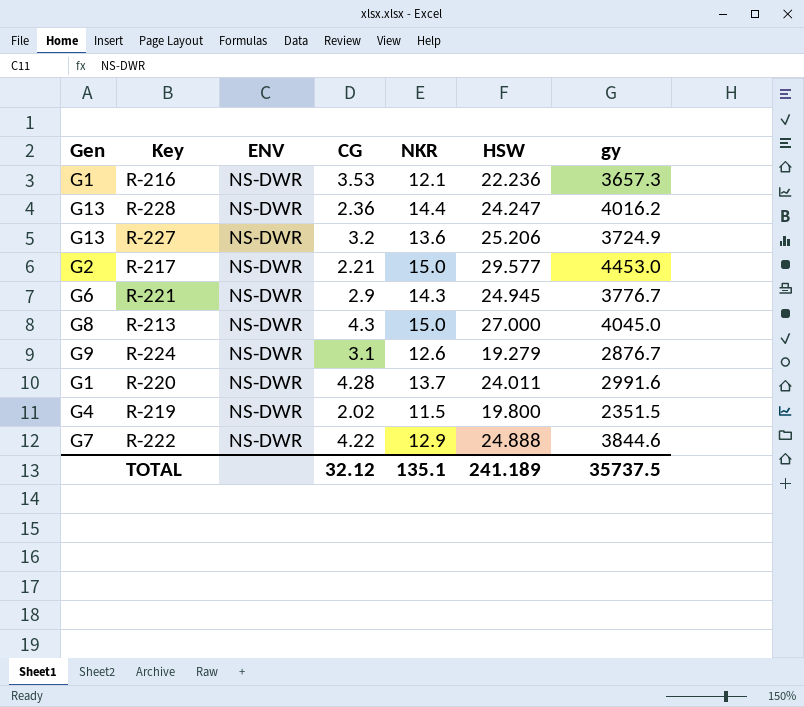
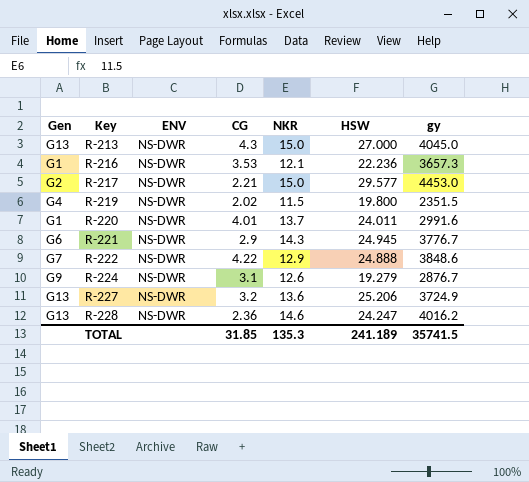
row order: none -> Key ascending
R-213 | Gen: G8 -> G13
R-220 | CG: 4.28 -> 4.01
R-222 | gy: 3844.6 -> 3848.6
R-228 | NKR: 14.4 -> 14.6
TOTAL | CG: 32.12 -> 31.85
TOTAL | NKR: 135.1 -> 135.3
TOTAL | gy: 35737.5 -> 35741.5

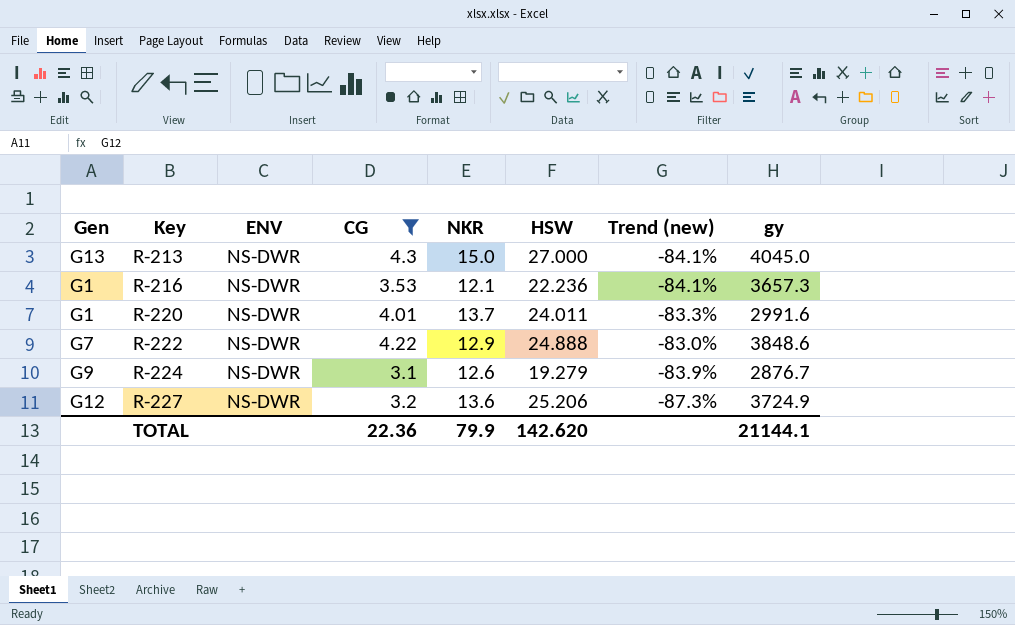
filter: none -> CG >= 3.1
column Trend (new) | formula: none -> ([CG] - [HSW]) / [HSW]
R-227 | Gen: G13 -> G12
TOTAL | CG: 31.85 -> 22.36
TOTAL | NKR: 135.3 -> 79.9
TOTAL | HSW: 241.189 -> 142.620
TOTAL | gy: 35741.5 -> 21144.1

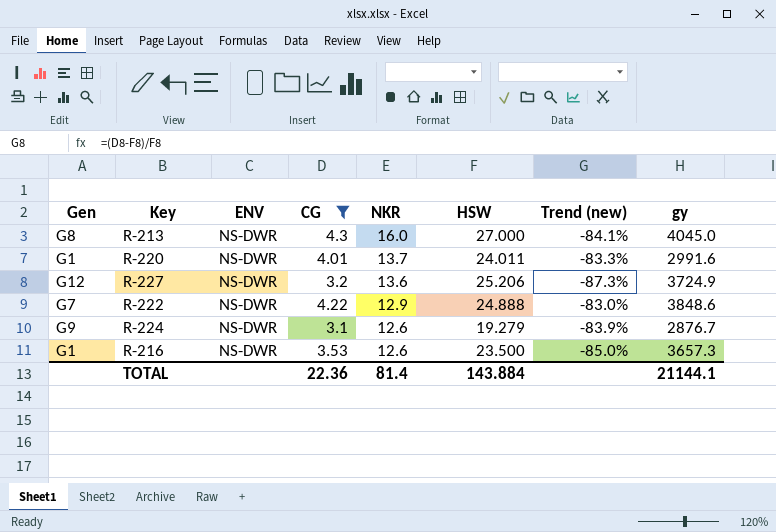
row order: Key ascending -> NKR descending
R-213 | Gen: G13 -> G8
R-213 | NKR: 15.0 -> 16.0
R-216 | NKR: 12.1 -> 12.6
R-216 | HSW: 22.236 -> 23.500
R-216 | Trend (new): -84.1% -> -85.0%
TOTAL | NKR: 79.9 -> 81.4
TOTAL | HSW: 142.620 -> 143.884

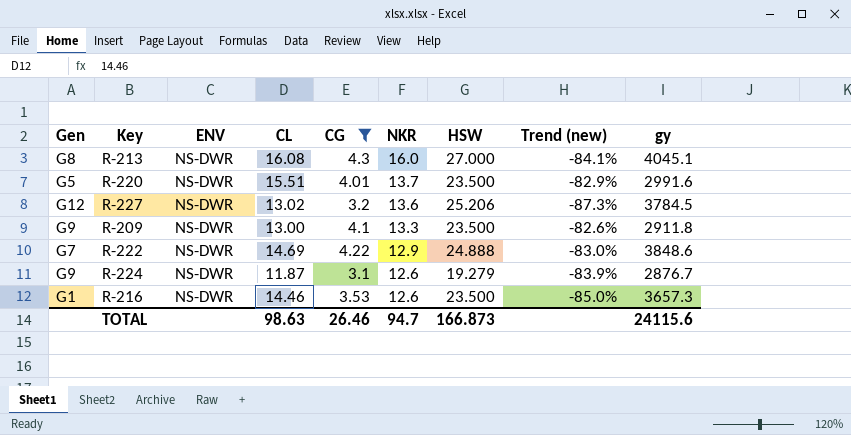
column CL | position: none -> 4
R-213 | gy: 4045.0 -> 4045.1
R-220 | Gen: G1 -> G5
R-220 | HSW: 24.011 -> 23.500
R-220 | Trend (new): -83.3% -> -82.9%
R-227 | gy: 3724.9 -> 3784.5
row R-209: none -> G9 | NS-DWR | 13.00 | 4.1 | 13.3 | 23.500 | -82.6% | 2911.8
TOTAL | CG: 22.36 -> 26.46
TOTAL | NKR: 81.4 -> 94.7
TOTAL | HSW: 143.884 -> 166.873
TOTAL | gy: 21144.1 -> 24115.6

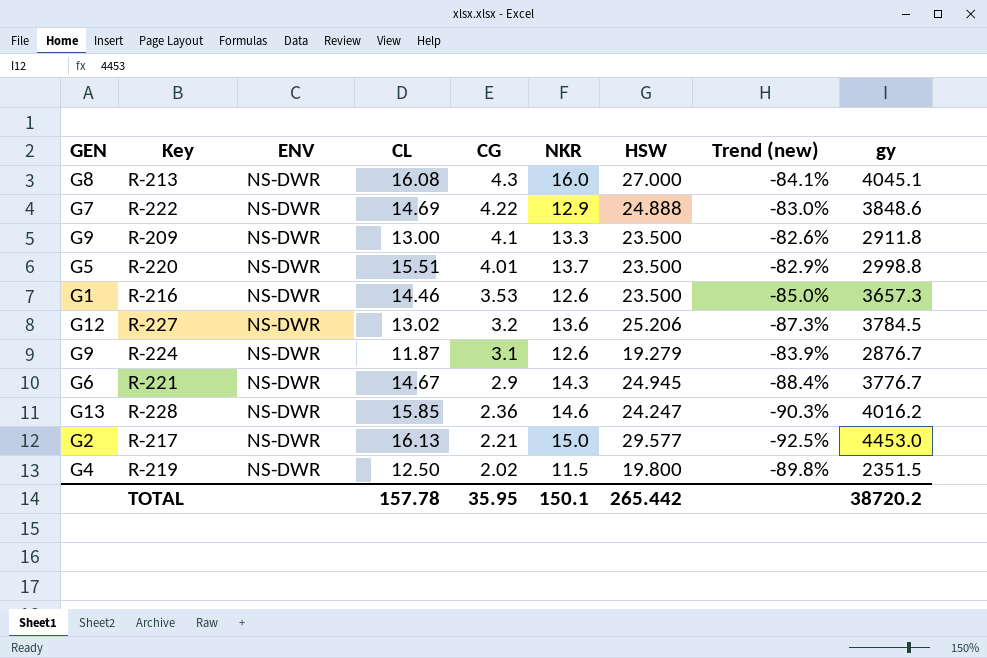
filter: CG >= 3.1 -> none
row order: NKR descending -> CG descending
column name: Gen -> GEN
R-220 | gy: 2991.6 -> 2998.8
TOTAL | CL: 98.63 -> 157.78
TOTAL | CG: 26.46 -> 35.95
TOTAL | NKR: 94.7 -> 150.1
TOTAL | HSW: 166.873 -> 265.442
TOTAL | gy: 24115.6 -> 38720.2

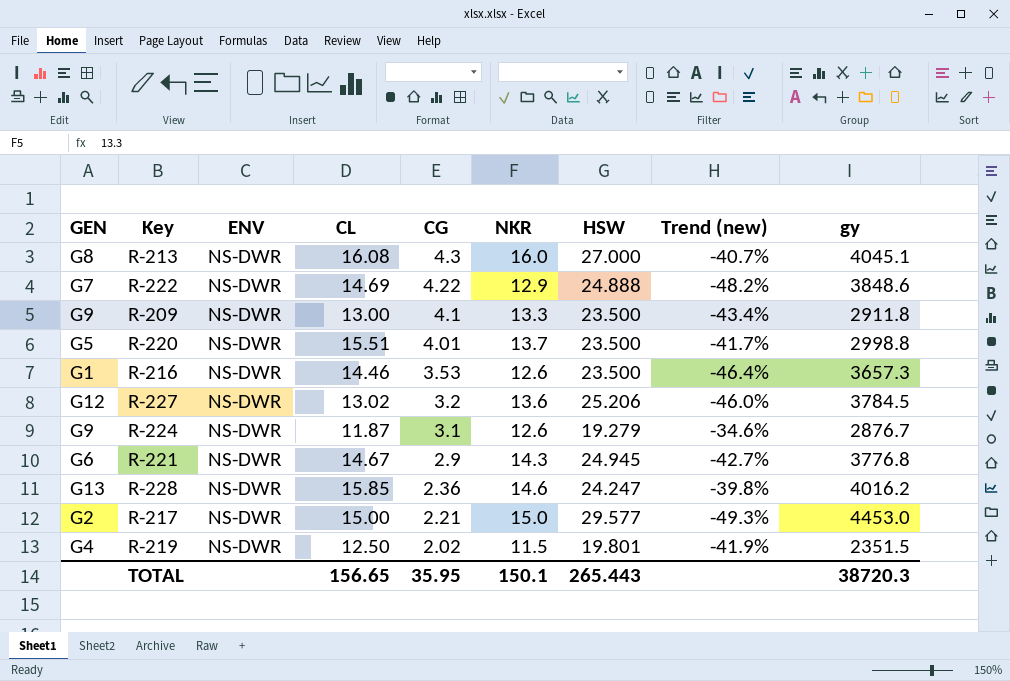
column Trend (new) | formula: ([CG] - [HSW]) / [HSW] -> ([NKR] - [HSW]) / [HSW]
R-221 | gy: 3776.7 -> 3776.8
R-217 | CL: 16.13 -> 15.00
R-219 | HSW: 19.800 -> 19.801
TOTAL | CL: 157.78 -> 156.65
TOTAL | HSW: 265.442 -> 265.443
TOTAL | gy: 38720.2 -> 38720.3

